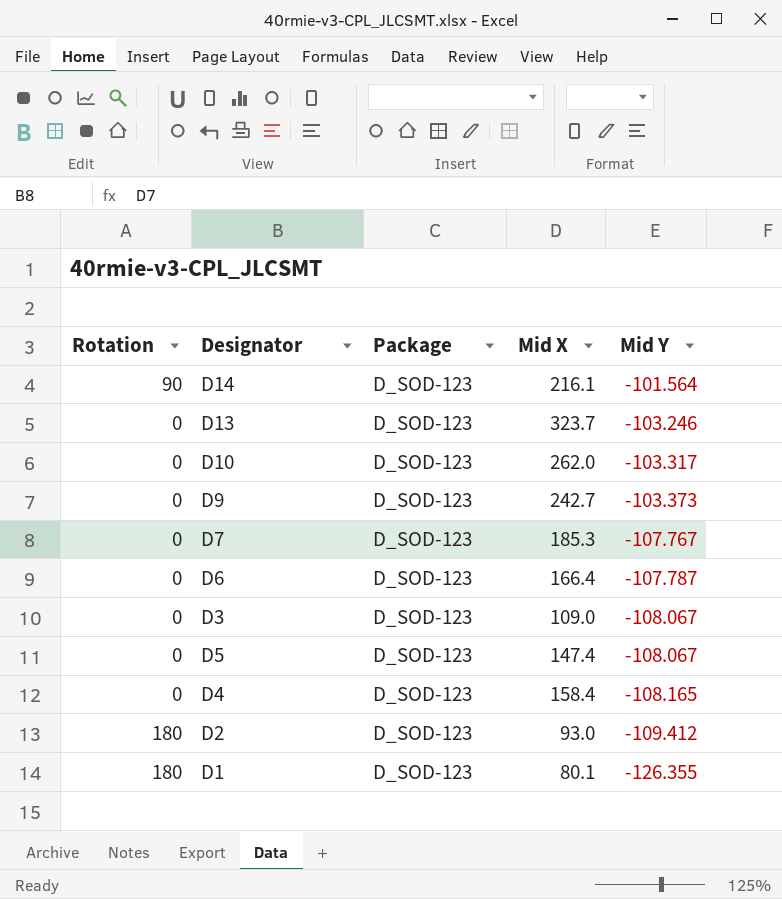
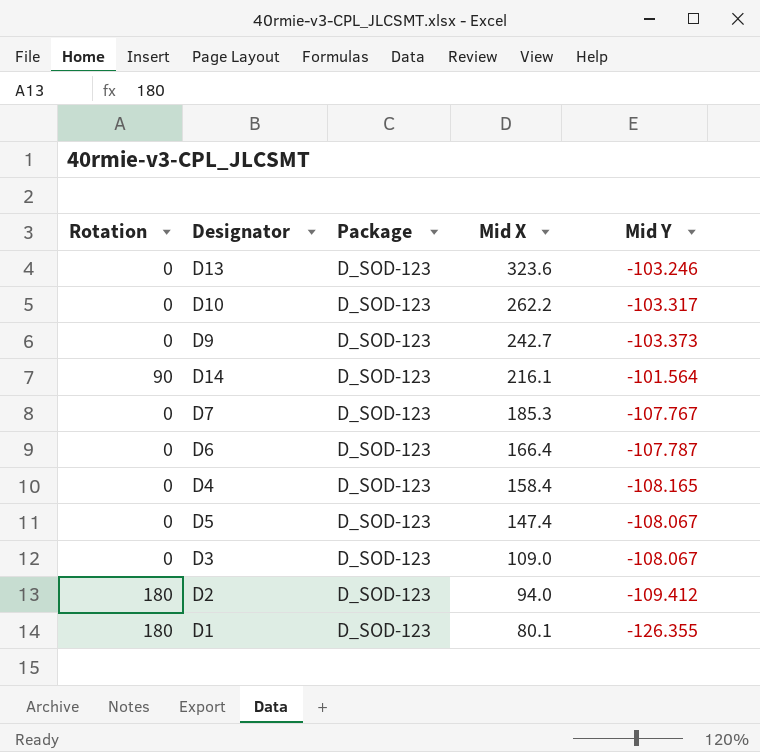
row order: Mid Y descending -> Mid X descending
D13 | Mid X: 323.7 -> 323.6
D10 | Mid X: 262.0 -> 262.2
D2 | Mid X: 93.0 -> 94.0

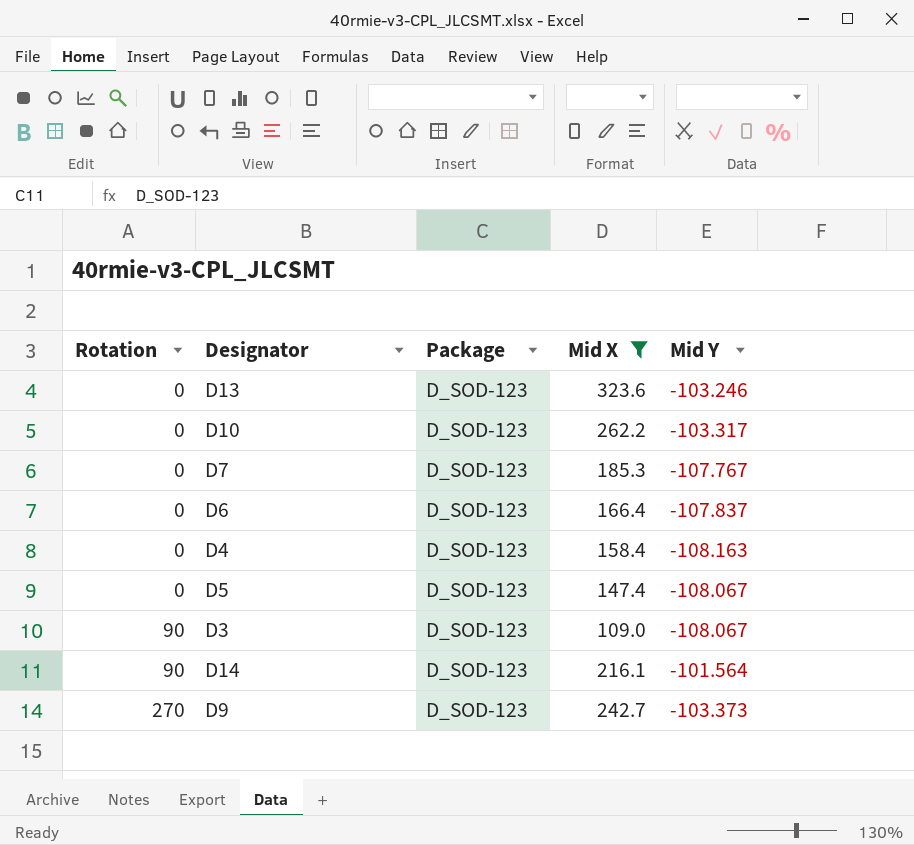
filter: none -> Mid X >= 109.0
row order: Mid X descending -> Rotation ascending
D6 | Mid Y: -107.787 -> -107.837
D4 | Mid Y: -108.165 -> -108.163
D3 | Rotation: 0 -> 90
D9 | Rotation: 0 -> 270

